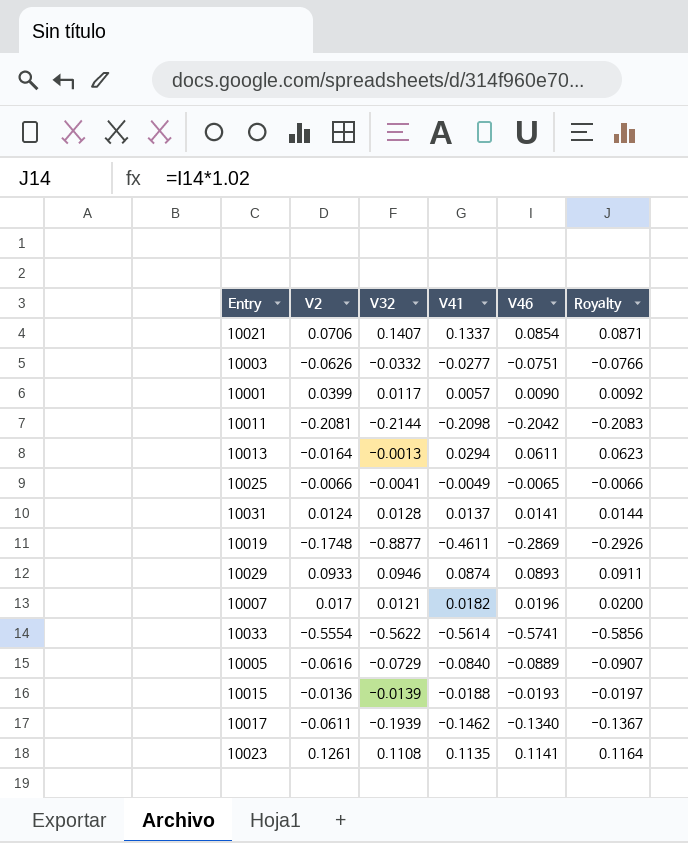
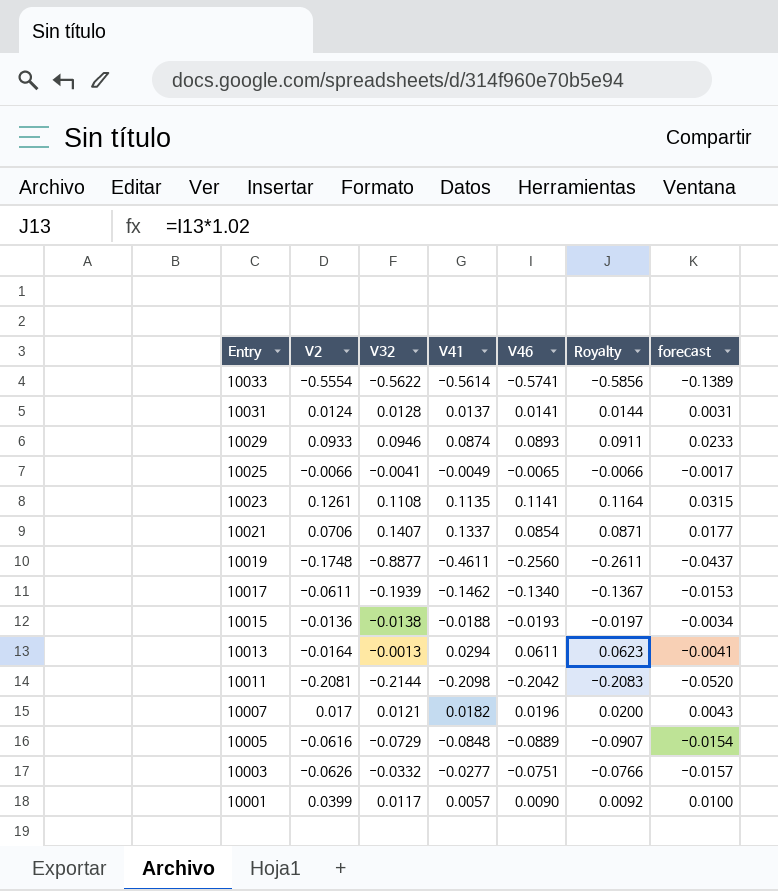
row order: none -> Entry descending
column forecast | formula: none -> [V2] * 0.25
10019 | V46: -0.2869 -> -0.2560
10019 | Royalty: -0.2926 -> -0.2611
10015 | V32: -0.0139 -> -0.0138
10005 | V41: -0.0840 -> -0.0848

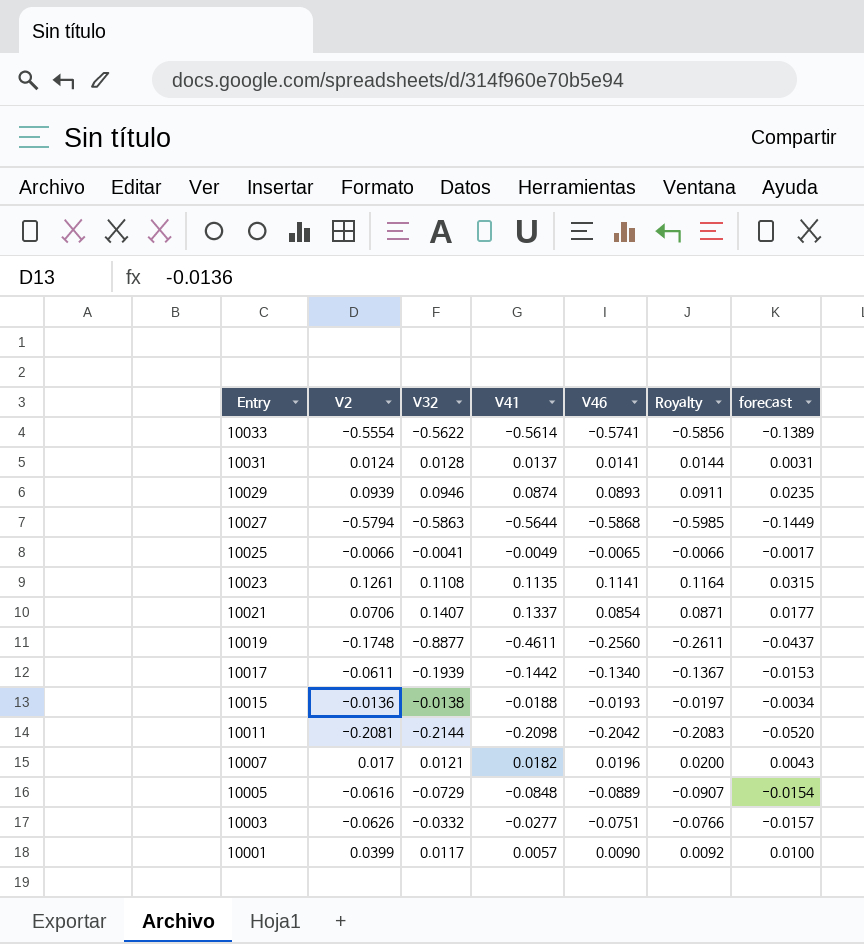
row 10013: -0.0164 | -0.0013 | 0.0294 | 0.0611 | 0.0623 | -0.0041 -> none
10029 | V2: 0.0933 -> 0.0939
10029 | forecast: 0.0233 -> 0.0235
row 10027: none -> -0.5794 | -0.5863 | -0.5644 | -0.5868 | -0.5985 | -0.1449
10017 | V41: -0.1462 -> -0.1442

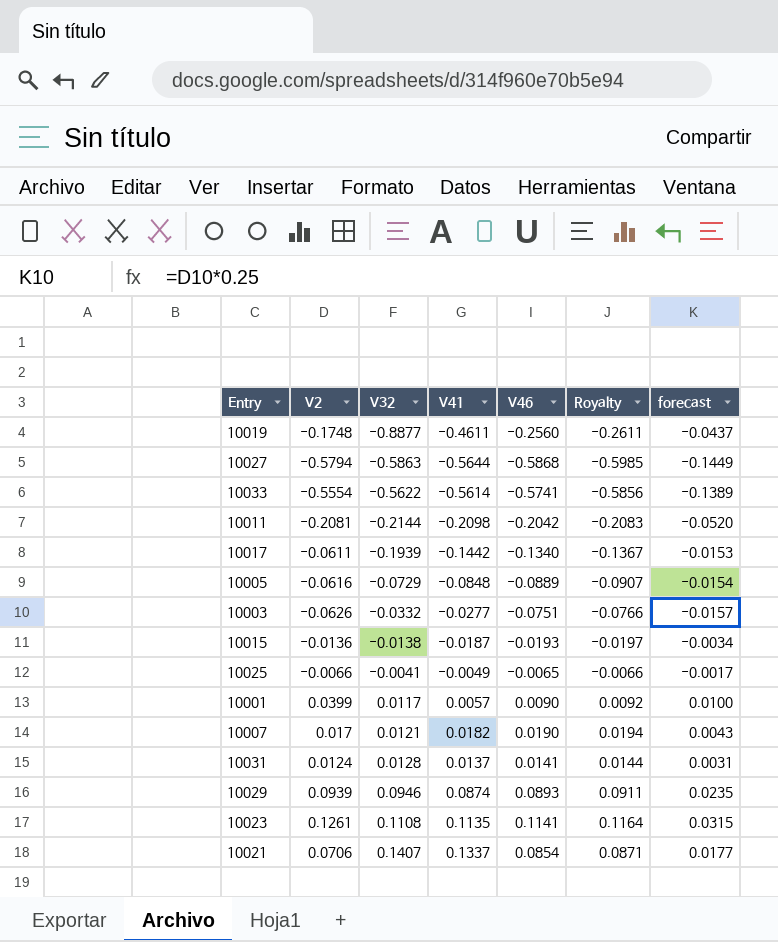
row order: Entry descending -> V32 ascending
10015 | V41: -0.0188 -> -0.0187
10007 | V46: 0.0196 -> 0.0190
10007 | Royalty: 0.0200 -> 0.0194

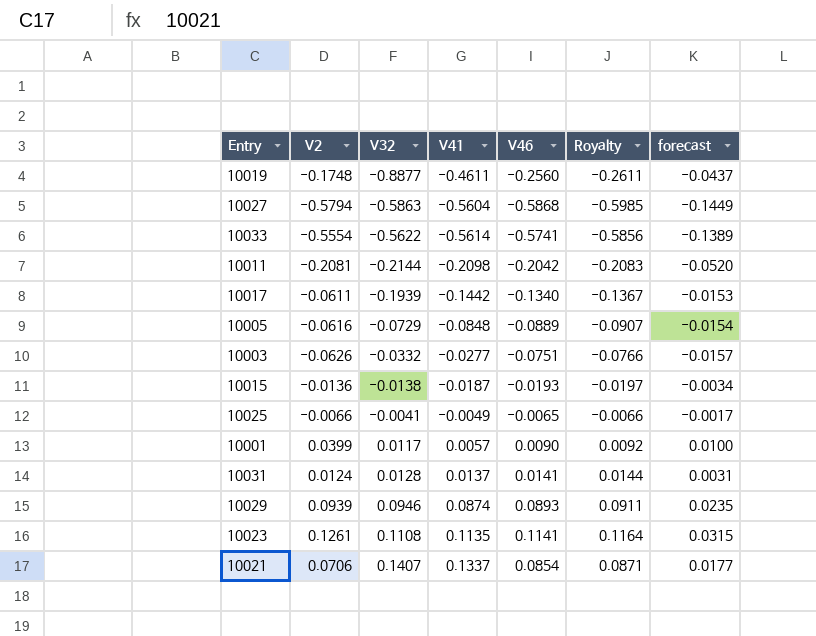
row 10007: 0.017 | 0.0121 | 0.0182 | 0.0190 | 0.0194 | 0.0043 -> none
10027 | V41: -0.5644 -> -0.5604

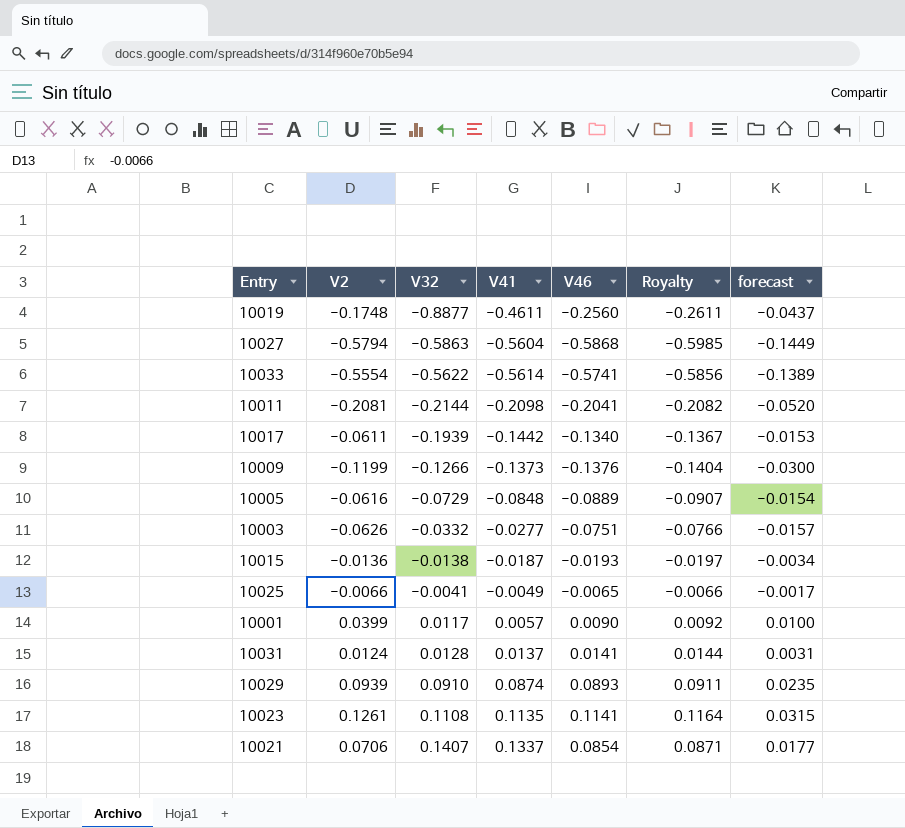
10011 | V46: -0.2042 -> -0.2041
10011 | Royalty: -0.2083 -> -0.2082
row 10009: none -> -0.1199 | -0.1266 | -0.1373 | -0.1376 | -0.1404 | -0.0300
10029 | V32: 0.0946 -> 0.0910

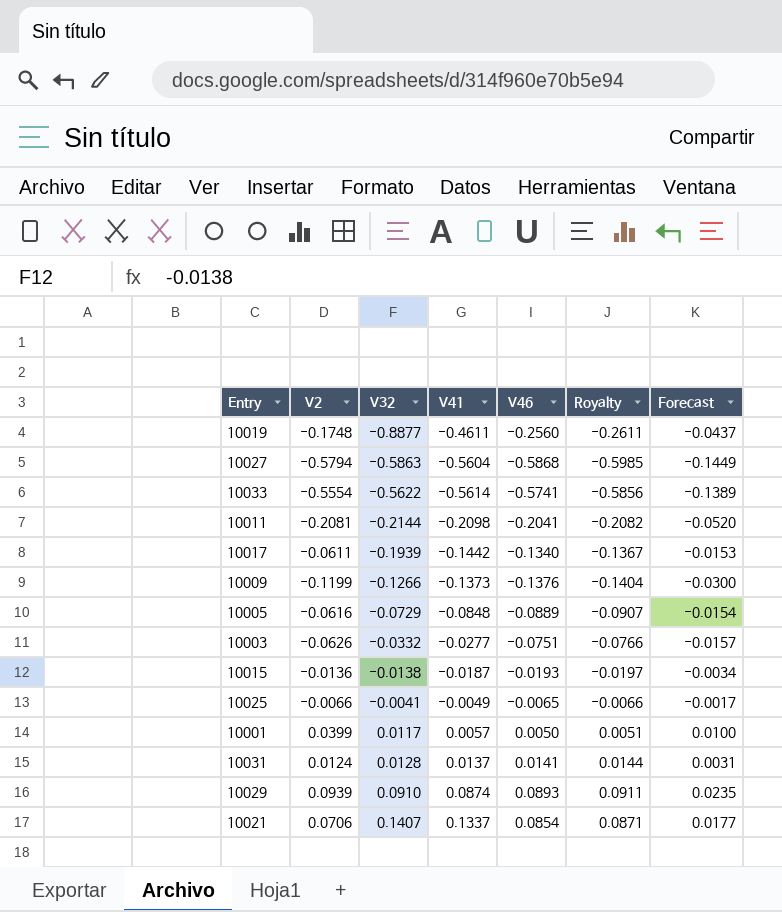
column name: forecast -> Forecast
row 10023: 0.1261 | 0.1108 | 0.1135 | 0.1141 | 0.1164 | 0.0315 -> none
10001 | V46: 0.0090 -> 0.0050
10001 | Royalty: 0.0092 -> 0.0051

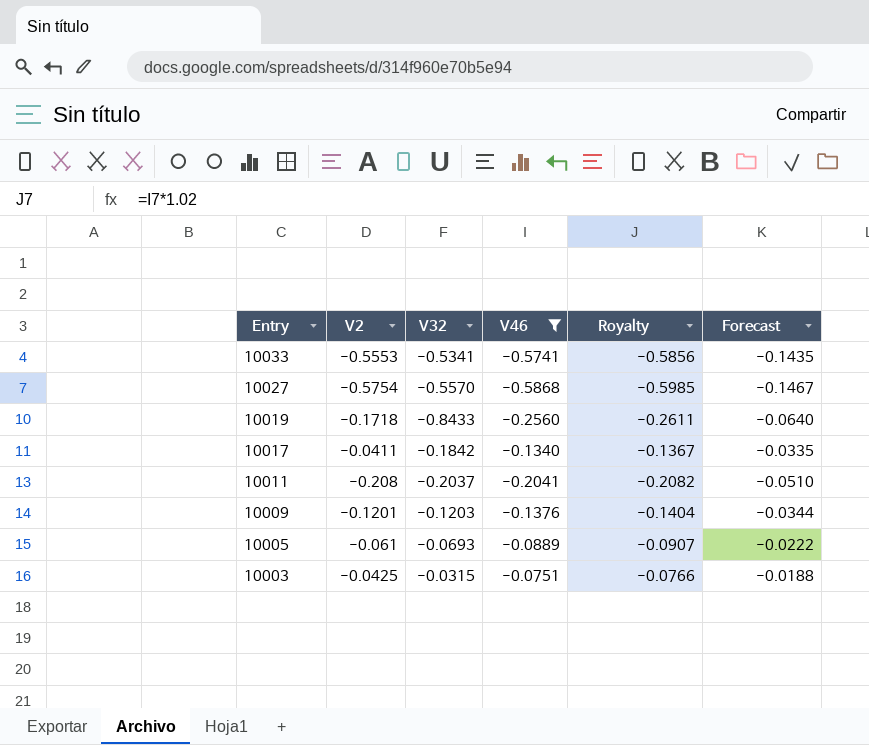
filter: none -> V46 <= -0.0751
row order: V32 ascending -> Entry descending
column V41 | position: 4 -> none
column Forecast | formula: [V2] * 0.25 -> [V46] * 0.25
10033 | V2: -0.5554 -> -0.5553
10033 | V32: -0.5622 -> -0.5341
10027 | V2: -0.5794 -> -0.5754
10027 | V32: -0.5863 -> -0.5570
10019 | V2: -0.1748 -> -0.1718
10019 | V32: -0.8877 -> -0.8433
10017 | V2: -0.0611 -> -0.0411
10017 | V32: -0.1939 -> -0.1842
10011 | V2: -0.2081 -> -0.208
10011 | V32: -0.2144 -> -0.2037
10009 | V2: -0.1199 -> -0.1201
10009 | V32: -0.1266 -> -0.1203
10005 | V2: -0.0616 -> -0.061
10005 | V32: -0.0729 -> -0.0693
10003 | V2: -0.0626 -> -0.0425
10003 | V32: -0.0332 -> -0.0315

